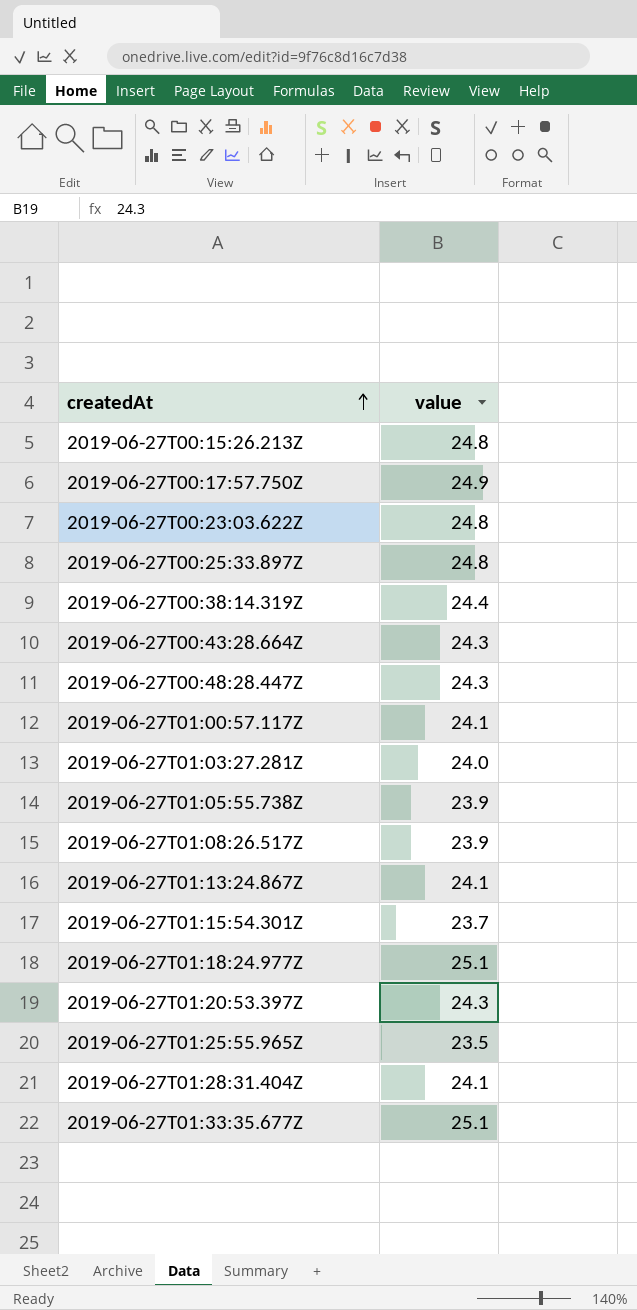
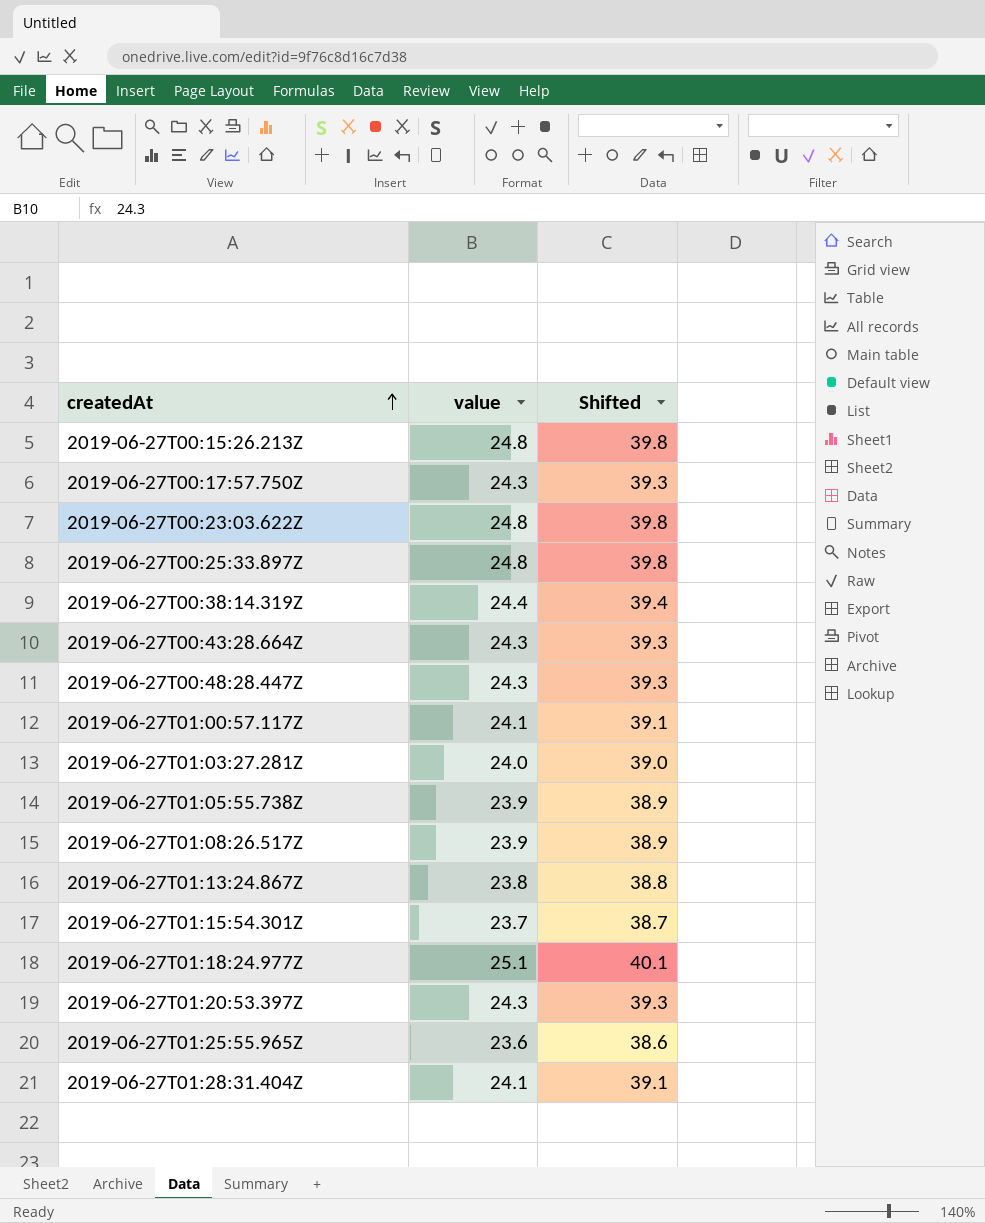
column Shifted | formula: none -> [value] + 15
row 2019-06-27T01:33:35.677Z: 25.1 -> none
2019-06-27T00:17:57.750Z | value: 24.9 -> 24.3
2019-06-27T01:13:24.867Z | value: 24.1 -> 23.8
2019-06-27T01:25:55.965Z | value: 23.5 -> 23.6

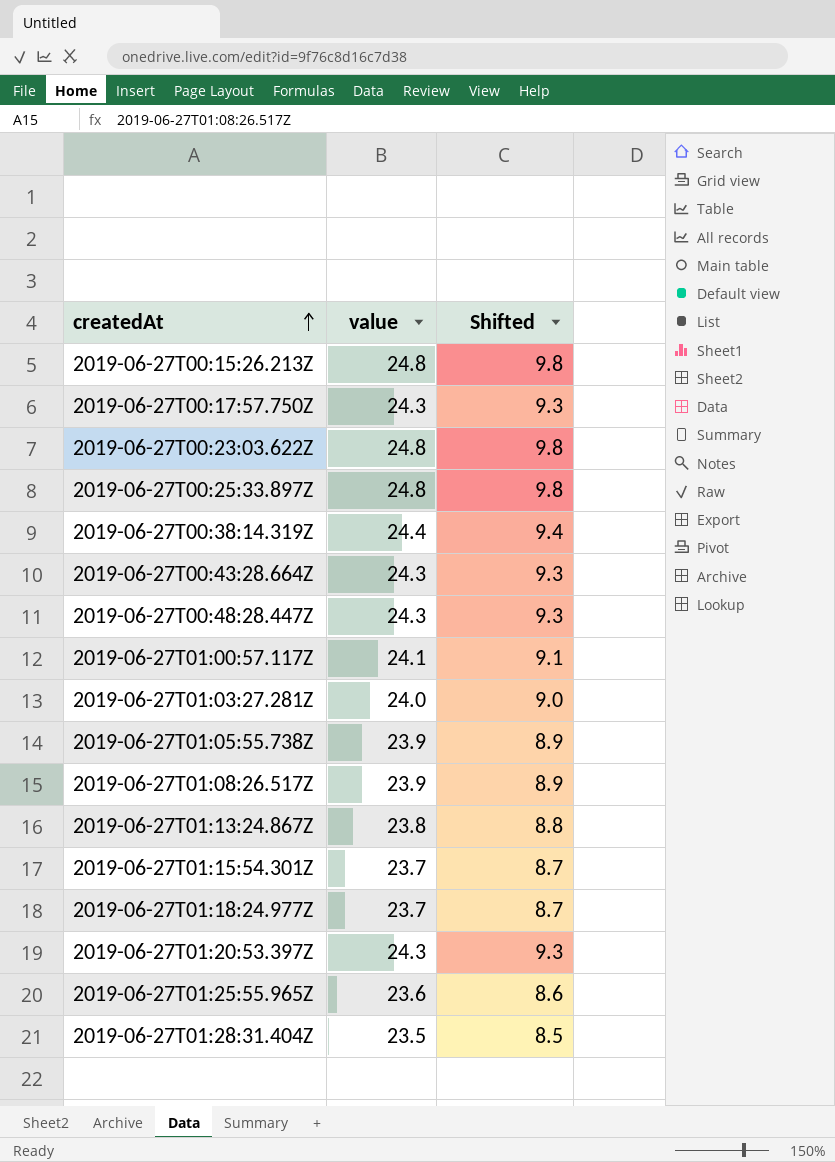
column Shifted | formula: [value] + 15 -> [value] - 15
2019-06-27T01:18:24.977Z | value: 25.1 -> 23.7
2019-06-27T01:28:31.404Z | value: 24.1 -> 23.5

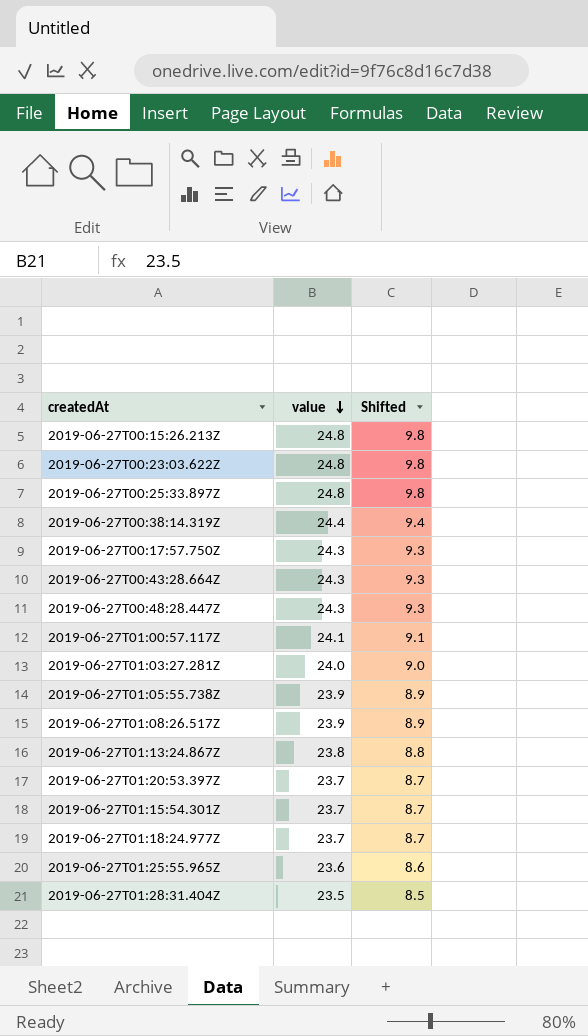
row order: createdAt ascending -> value descending
2019-06-27T01:20:53.397Z | value: 24.3 -> 23.7
2019-06-27T01:20:53.397Z | Shifted: 9.3 -> 8.7

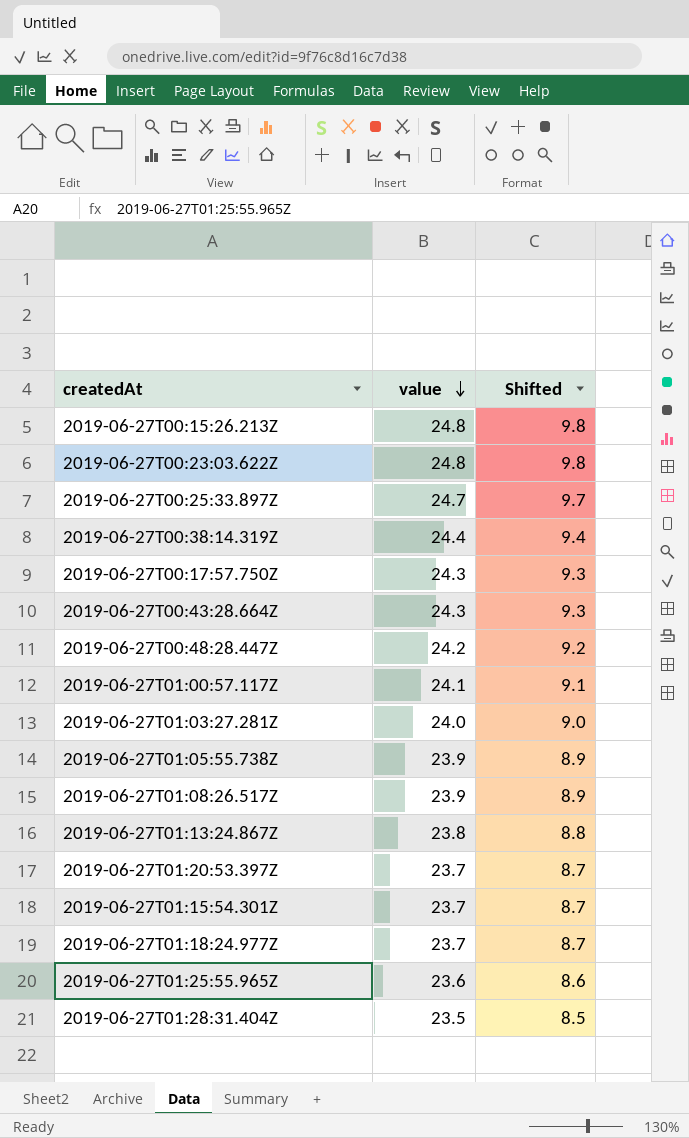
2019-06-27T00:25:33.897Z | value: 24.8 -> 24.7
2019-06-27T00:25:33.897Z | Shifted: 9.8 -> 9.7
2019-06-27T00:48:28.447Z | value: 24.3 -> 24.2
2019-06-27T00:48:28.447Z | Shifted: 9.3 -> 9.2

